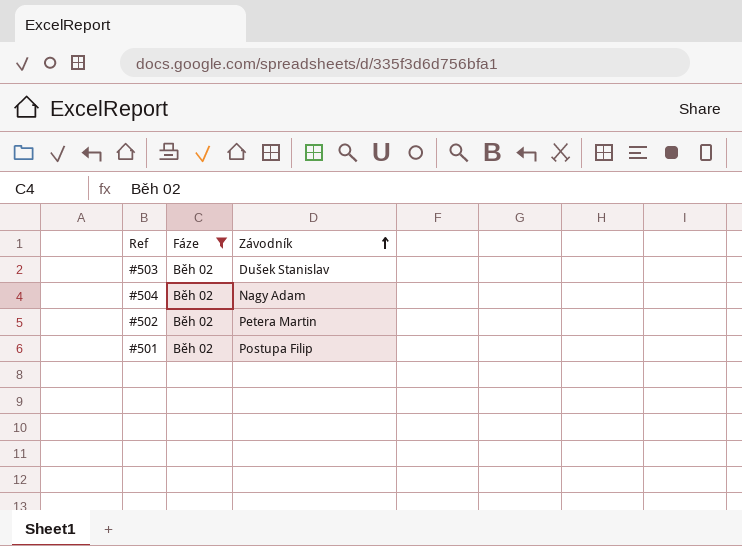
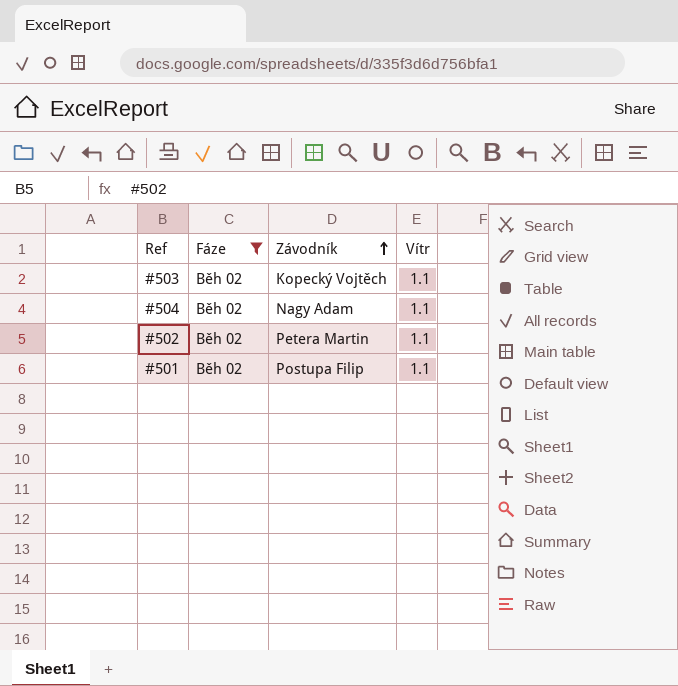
column Vítr | position: none -> 4
#503 | Závodník: Dušek Stanislav -> Kopecký Vojtěch

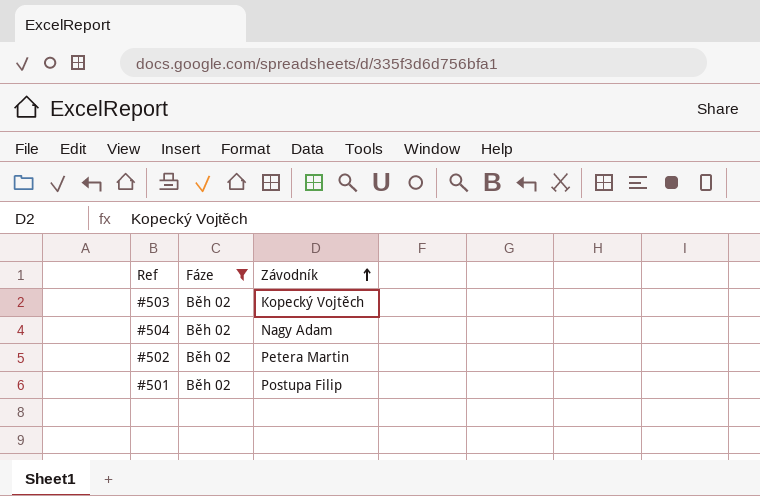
column Vítr | position: 4 -> none

